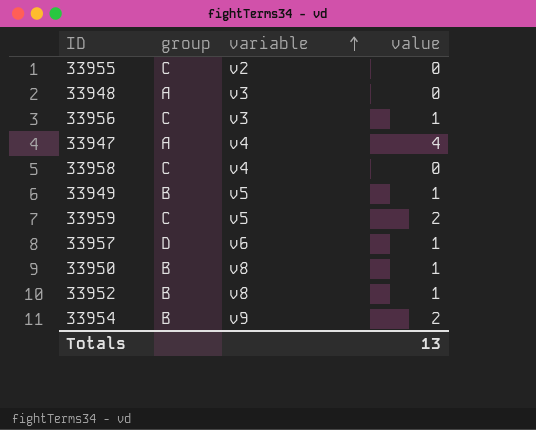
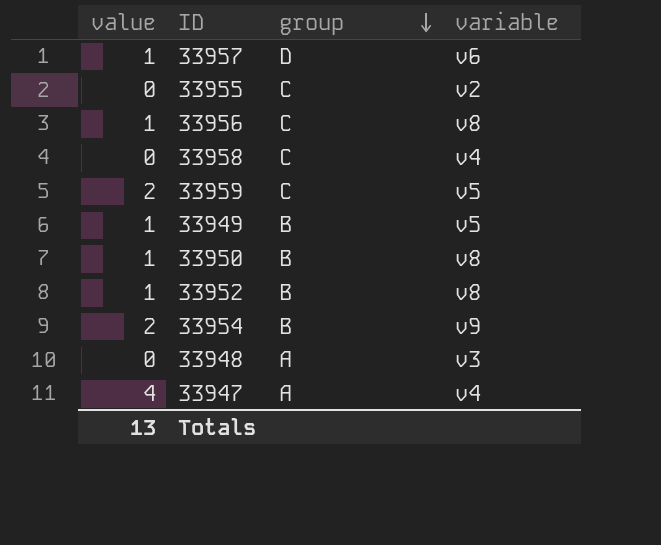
row order: variable ascending -> group descending
column value | position: 4 -> 1
33956 | variable: v3 -> v8

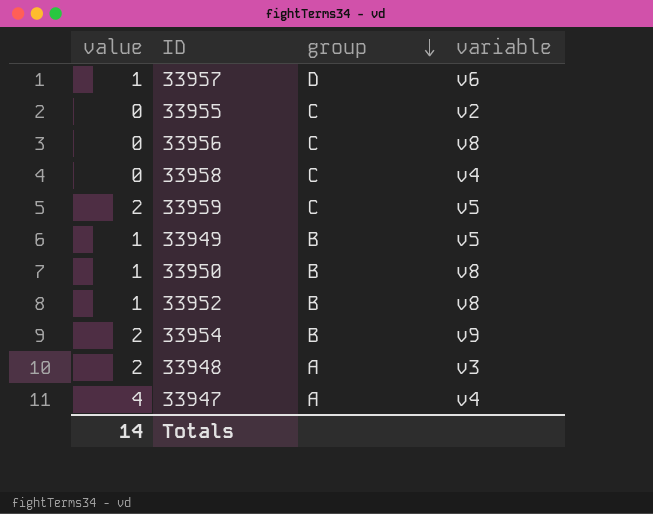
33956 | value: 1 -> 0
33948 | value: 0 -> 2
Totals | value: 13 -> 14

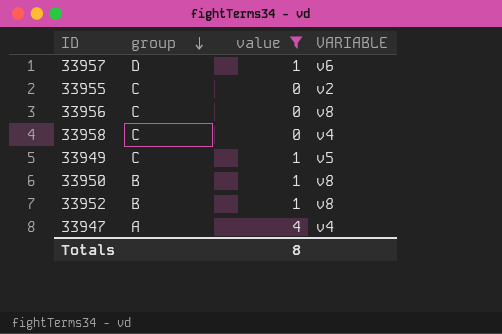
filter: none -> value != 2
column value | position: 1 -> 3
column name: variable -> VARIABLE
33949 | group: B -> C
Totals | value: 14 -> 8

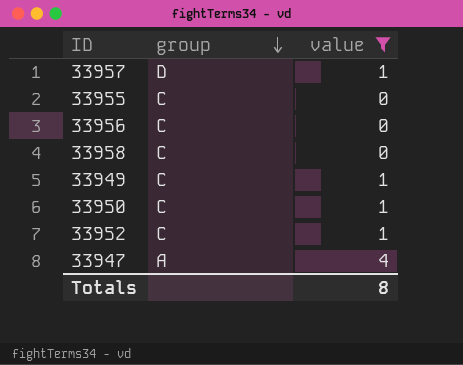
column VARIABLE | position: 4 -> none
33950 | group: B -> C
33952 | group: B -> C

